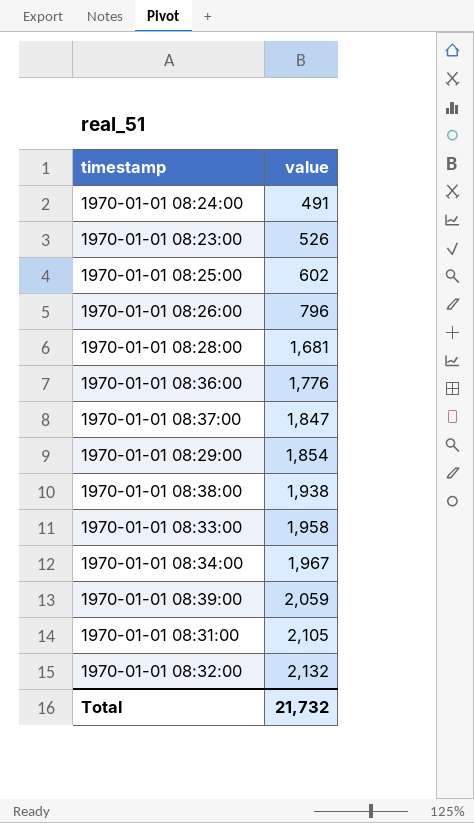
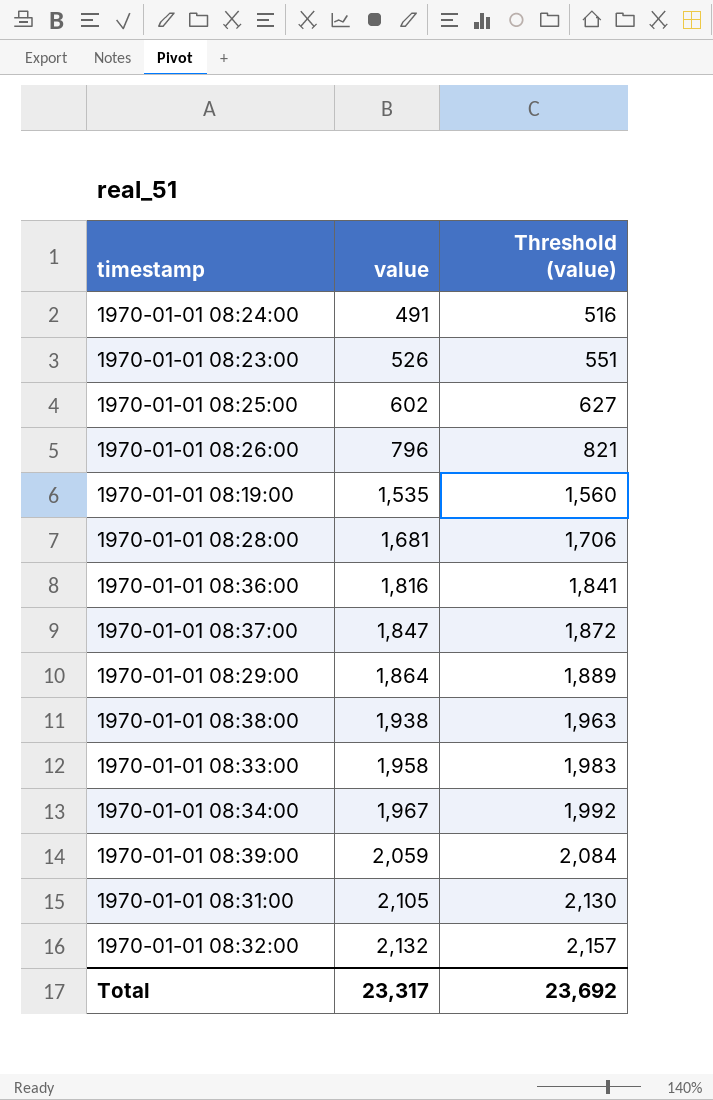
column Threshold (value) | formula: none -> [value] + 25
row 1970-01-01 08:19:00: none -> 1,535 | 1,560
1970-01-01 08:36:00 | value: 1,776 -> 1,816
1970-01-01 08:29:00 | value: 1,854 -> 1,864
Total | value: 21,732 -> 23,317

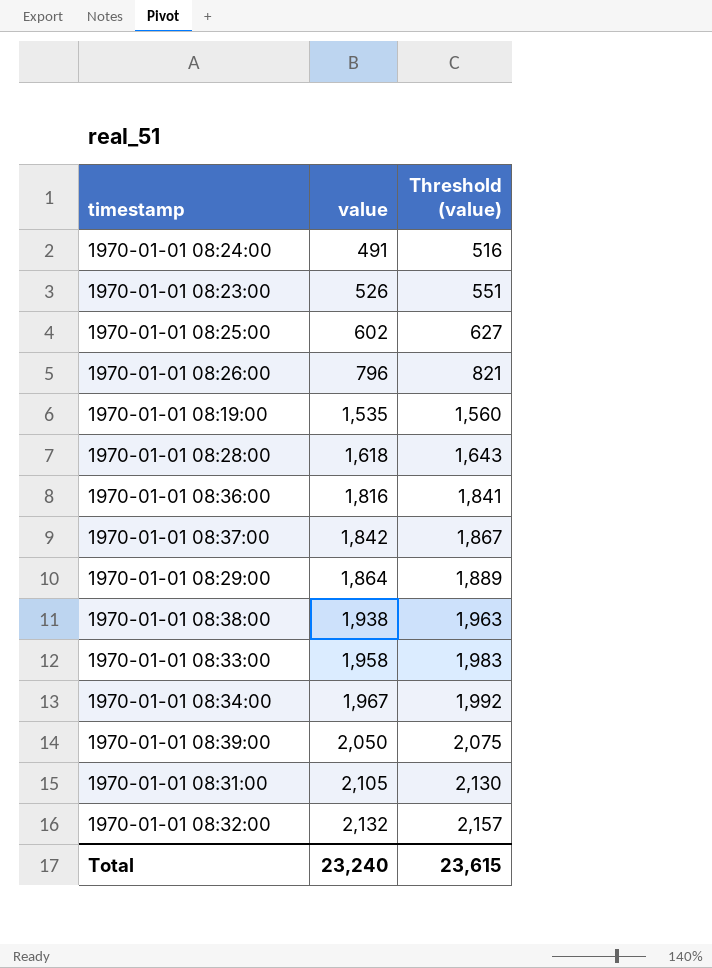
1970-01-01 08:28:00 | value: 1,681 -> 1,618
1970-01-01 08:28:00 | Threshold (value): 1,706 -> 1,643
1970-01-01 08:37:00 | value: 1,847 -> 1,842
1970-01-01 08:37:00 | Threshold (value): 1,872 -> 1,867
1970-01-01 08:39:00 | value: 2,059 -> 2,050
1970-01-01 08:39:00 | Threshold (value): 2,084 -> 2,075
Total | value: 23,317 -> 23,240
Total | Threshold (value): 23,692 -> 23,615

